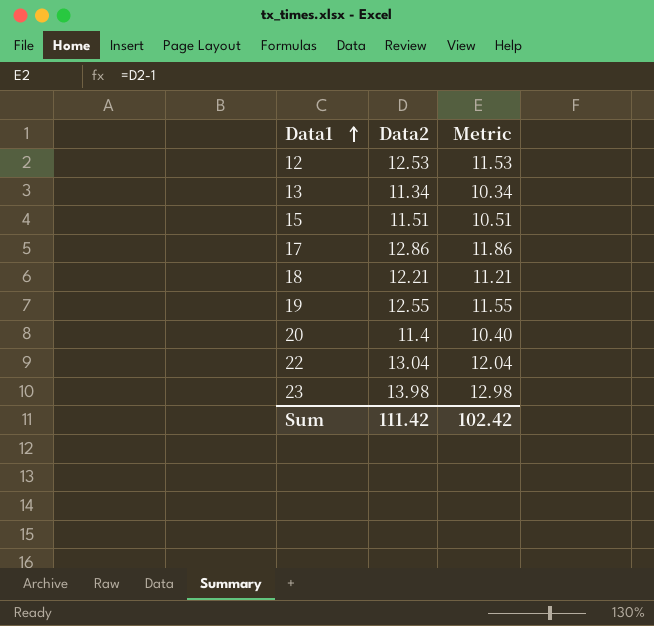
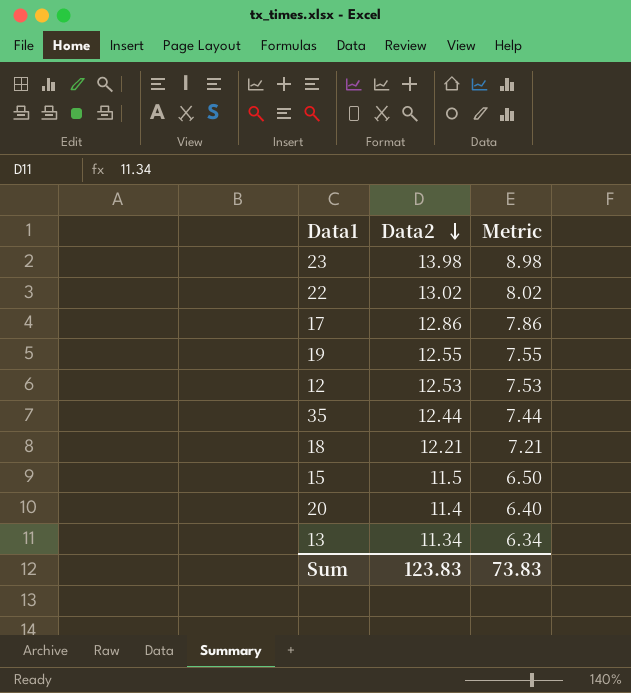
row order: Data1 ascending -> Data2 descending
column Metric | formula: [Data2] - 1 -> [Data2] - 5
22 | Data2: 13.04 -> 13.02
row 35: none -> 12.44 | 7.44
15 | Data2: 11.51 -> 11.5
Sum | Data2: 111.42 -> 123.83
Sum | Metric: 102.42 -> 73.83

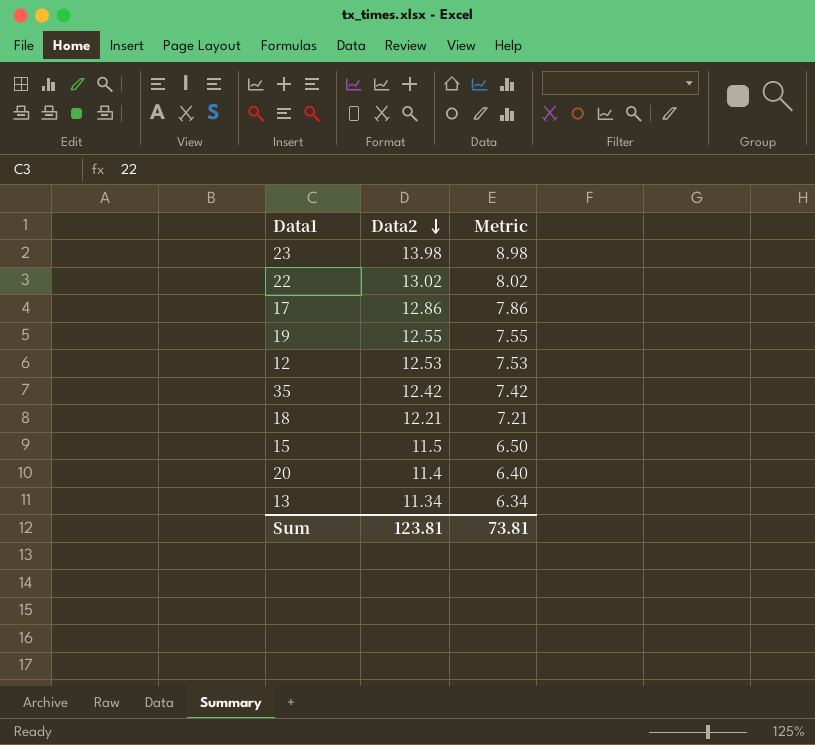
35 | Data2: 12.44 -> 12.42
35 | Metric: 7.44 -> 7.42
Sum | Data2: 123.83 -> 123.81
Sum | Metric: 73.83 -> 73.81

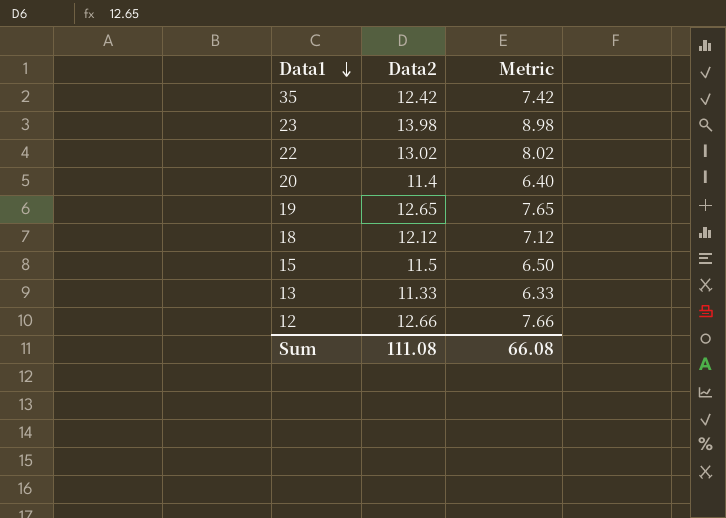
row order: Data2 descending -> Data1 descending
row 17: 12.86 | 7.86 -> none
19 | Data2: 12.55 -> 12.65
19 | Metric: 7.55 -> 7.65
18 | Data2: 12.21 -> 12.12
18 | Metric: 7.21 -> 7.12
13 | Data2: 11.34 -> 11.33
13 | Metric: 6.34 -> 6.33
12 | Data2: 12.53 -> 12.66
12 | Metric: 7.53 -> 7.66
Sum | Data2: 123.81 -> 111.08
Sum | Metric: 73.81 -> 66.08

